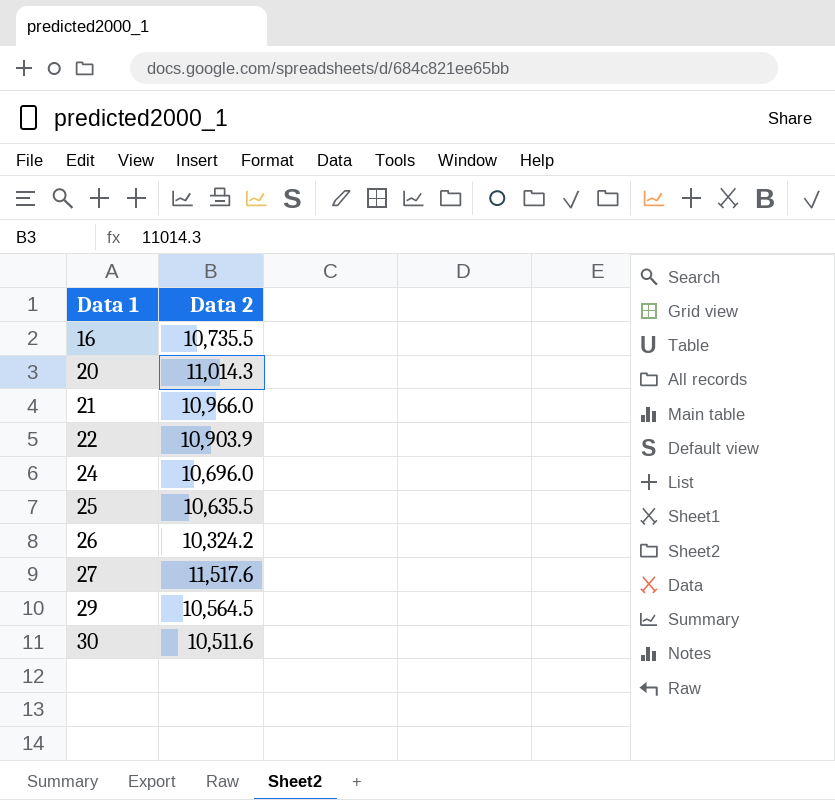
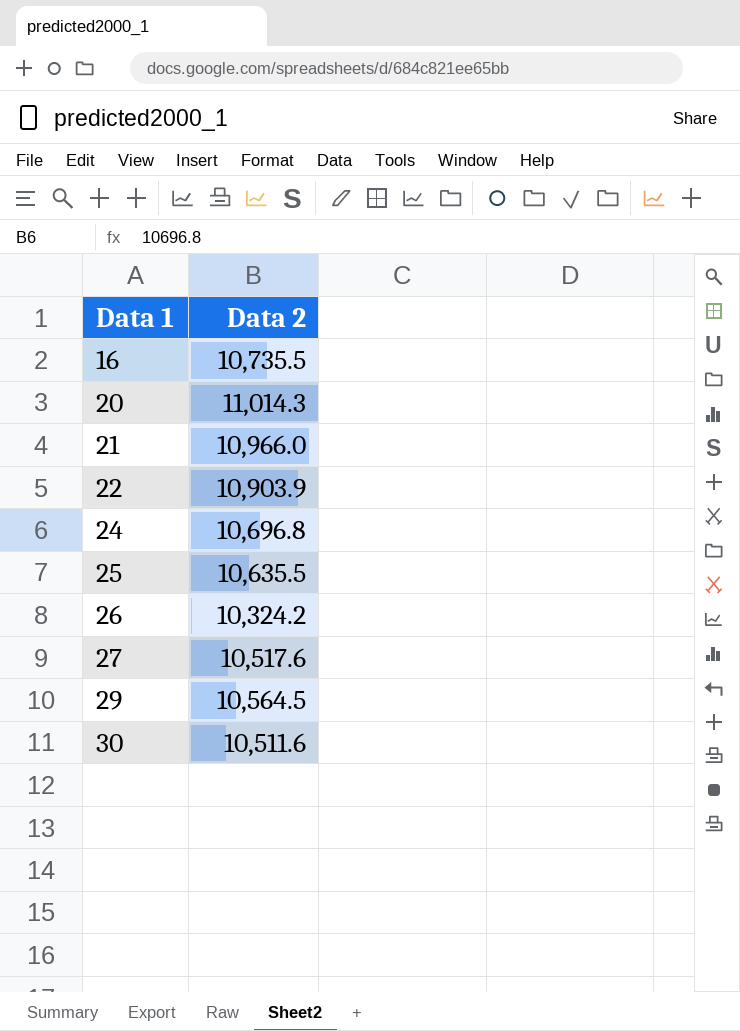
24 | Data 2: 10,696.0 -> 10,696.8
27 | Data 2: 11,517.6 -> 10,517.6

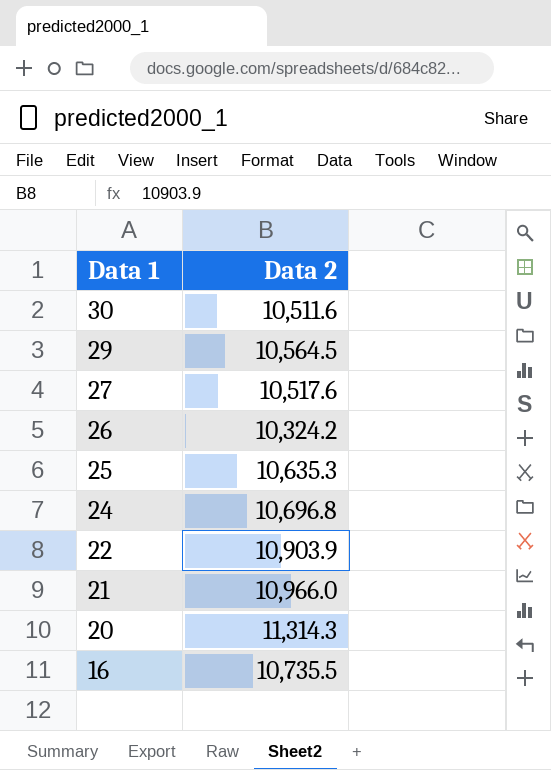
row order: Data 1 ascending -> Data 1 descending
25 | Data 2: 10,635.5 -> 10,635.3
20 | Data 2: 11,014.3 -> 11,314.3

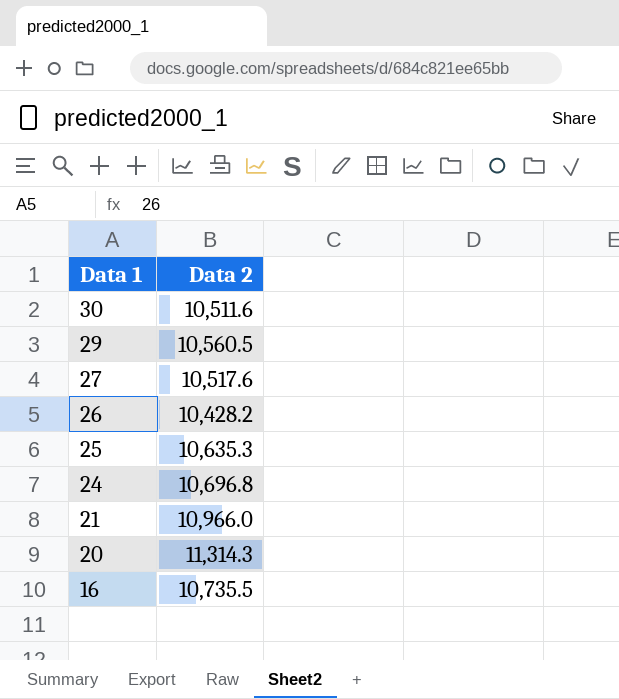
row 22: 10,903.9 -> none
29 | Data 2: 10,564.5 -> 10,560.5
26 | Data 2: 10,324.2 -> 10,428.2

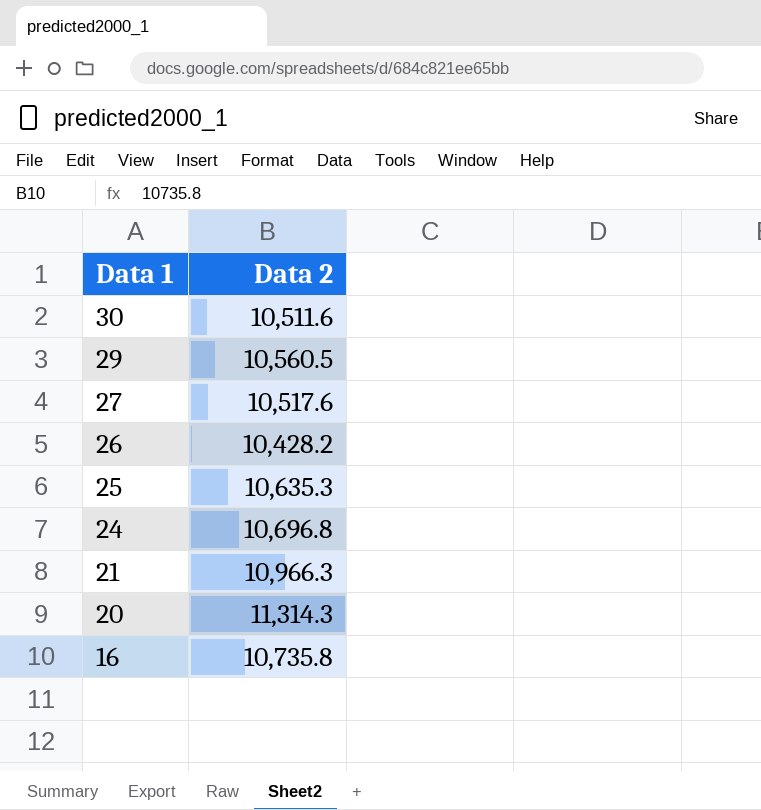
21 | Data 2: 10,966.0 -> 10,966.3
16 | Data 2: 10,735.5 -> 10,735.8

